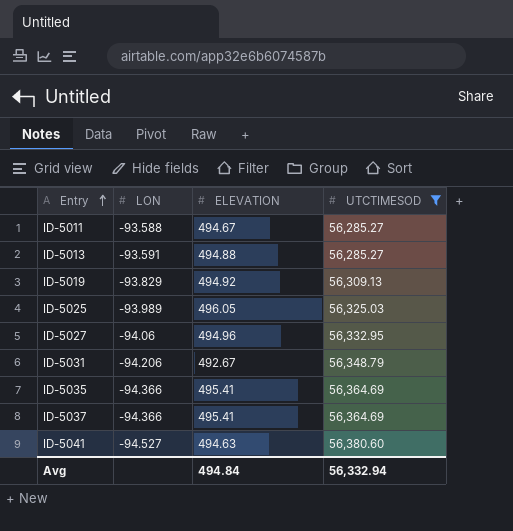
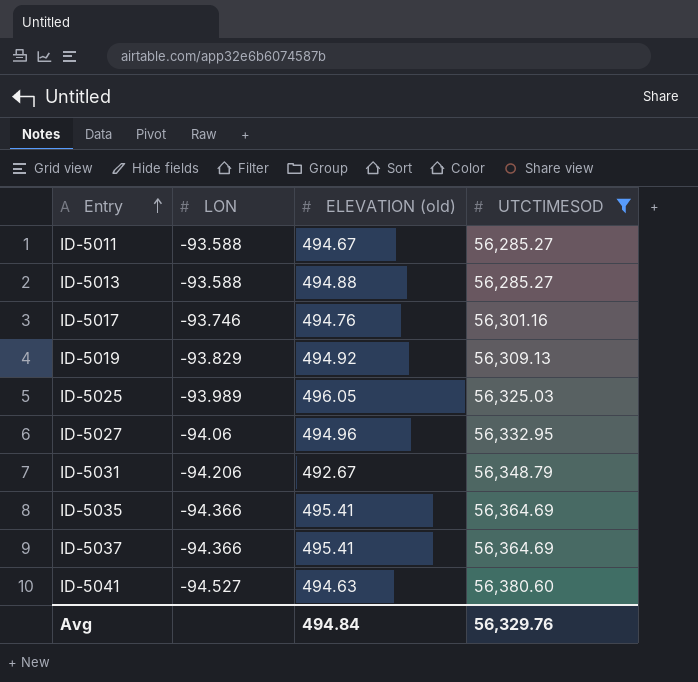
column name: ELEVATION -> ELEVATION (old)
ID-5013 | LON: -93.591 -> -93.588
row ID-5017: none -> -93.746 | 494.76 | 56,301.16
Avg | UTCTIMESOD: 56,332.94 -> 56,329.76

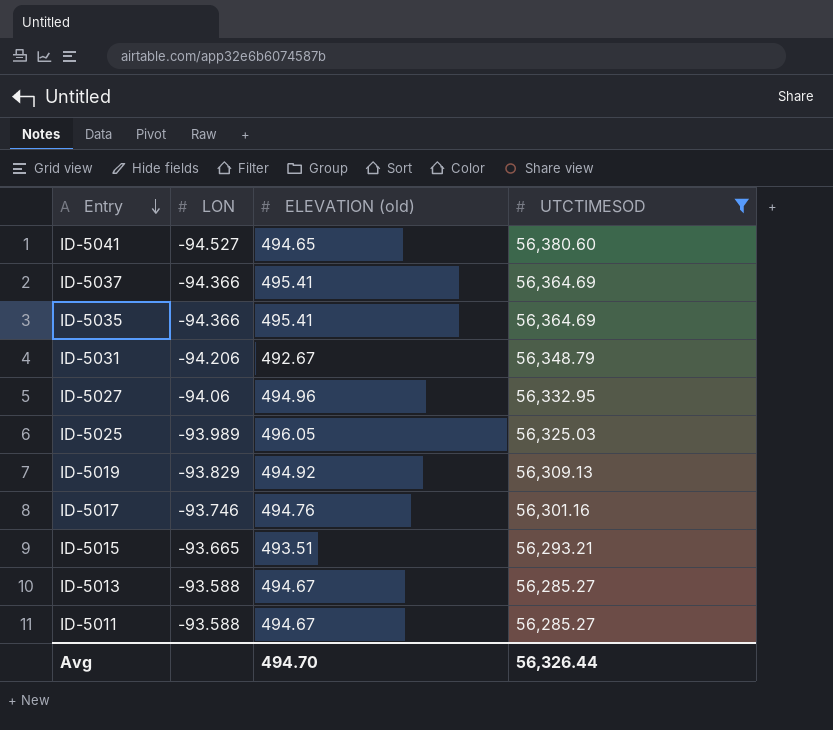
row order: Entry ascending -> Entry descending
ID-5041 | ELEVATION (old): 494.63 -> 494.65
row ID-5015: none -> -93.665 | 493.51 | 56,293.21
ID-5013 | ELEVATION (old): 494.88 -> 494.67
Avg | ELEVATION (old): 494.84 -> 494.70
Avg | UTCTIMESOD: 56,329.76 -> 56,326.44

